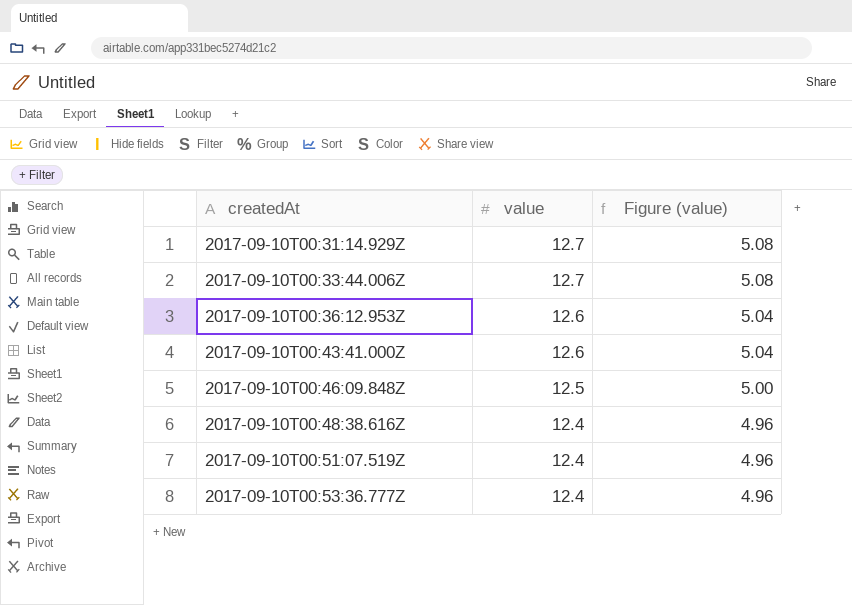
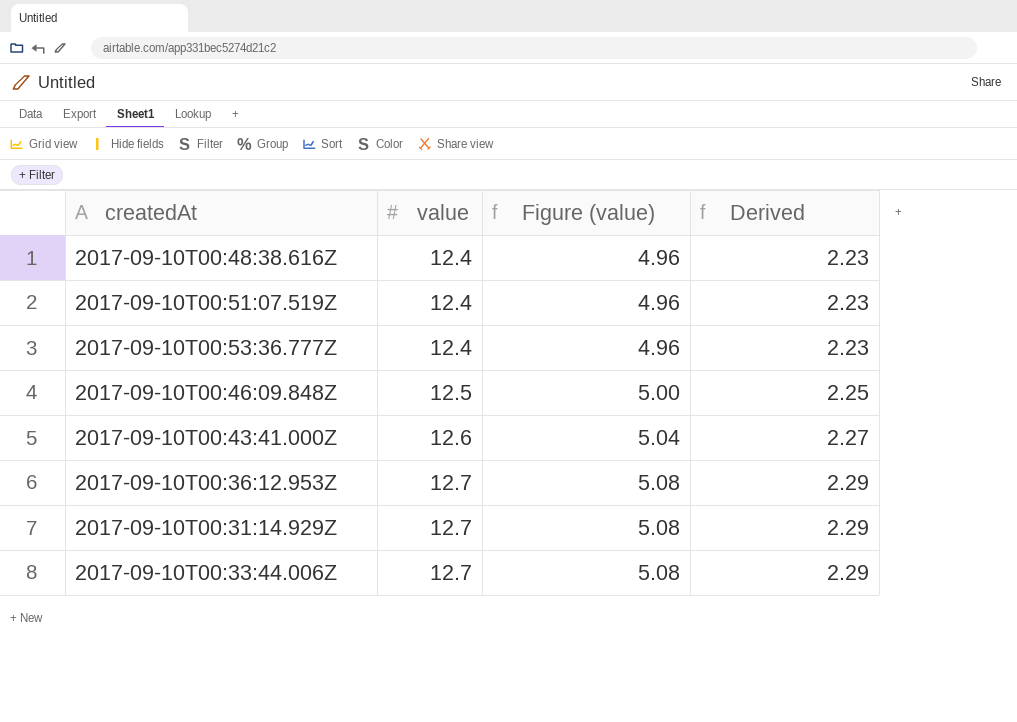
row order: createdAt ascending -> value ascending
column Derived | formula: none -> [value] * 0.18
2017-09-10T00:36:12.953Z | value: 12.6 -> 12.7
2017-09-10T00:36:12.953Z | Figure (value): 5.04 -> 5.08

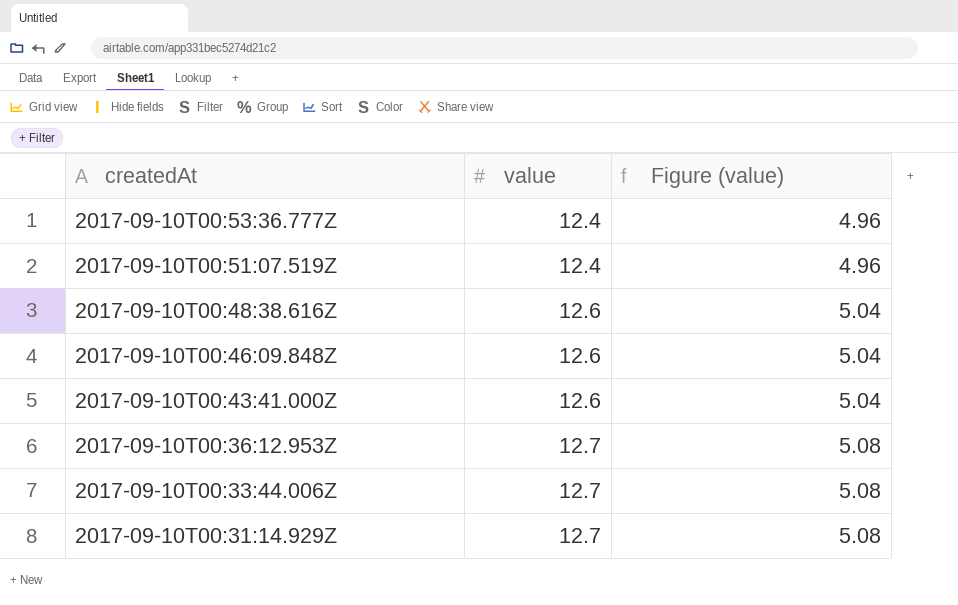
row order: value ascending -> createdAt descending
column Derived | formula: [value] * 0.18 -> none
2017-09-10T00:48:38.616Z | value: 12.4 -> 12.6
2017-09-10T00:48:38.616Z | Figure (value): 4.96 -> 5.04
2017-09-10T00:46:09.848Z | value: 12.5 -> 12.6
2017-09-10T00:46:09.848Z | Figure (value): 5.00 -> 5.04

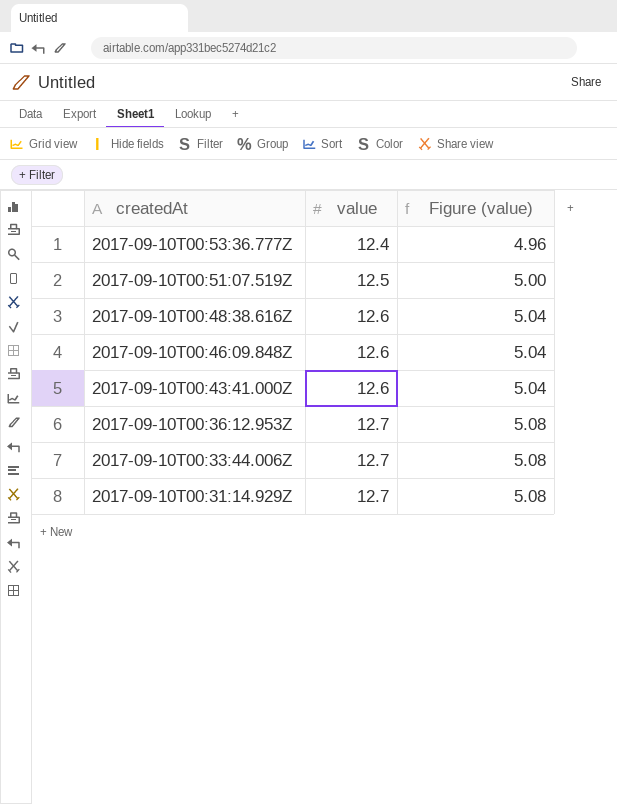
2017-09-10T00:51:07.519Z | value: 12.4 -> 12.5
2017-09-10T00:51:07.519Z | Figure (value): 4.96 -> 5.00

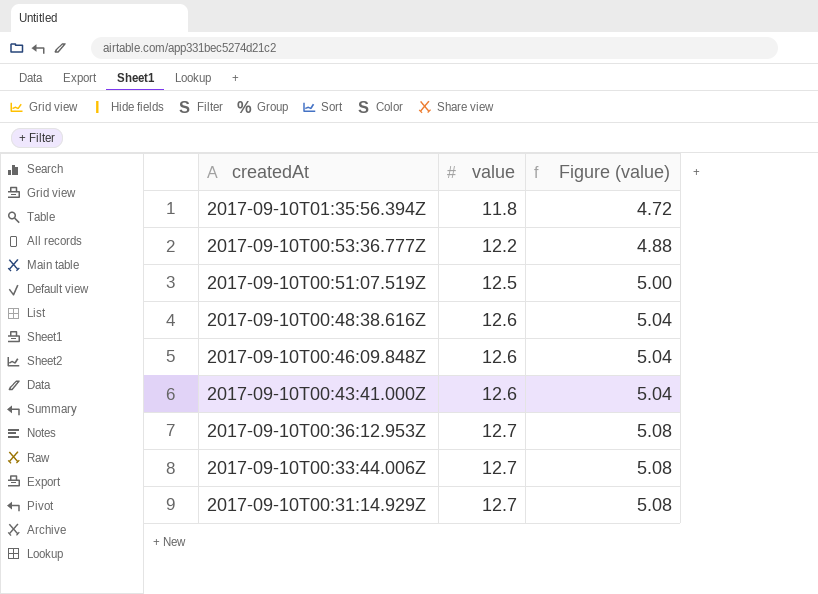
row 2017-09-10T01:35:56.394Z: none -> 11.8 | 4.72
2017-09-10T00:53:36.777Z | value: 12.4 -> 12.2
2017-09-10T00:53:36.777Z | Figure (value): 4.96 -> 4.88

